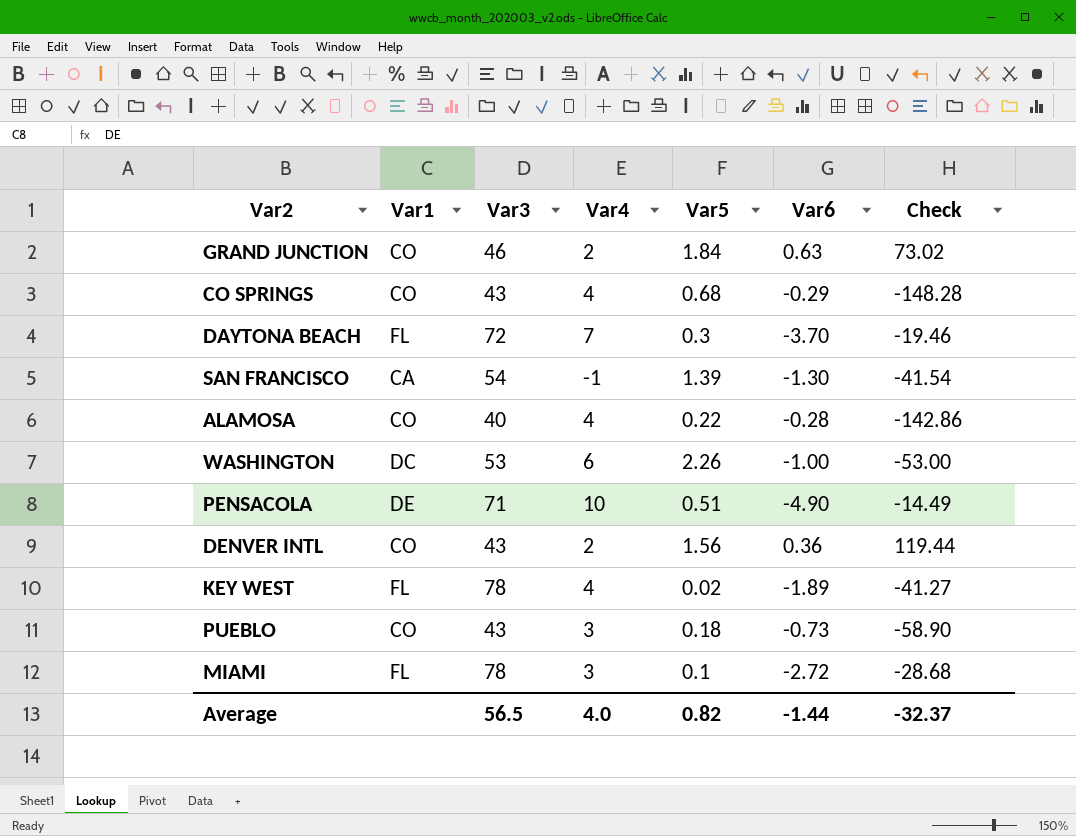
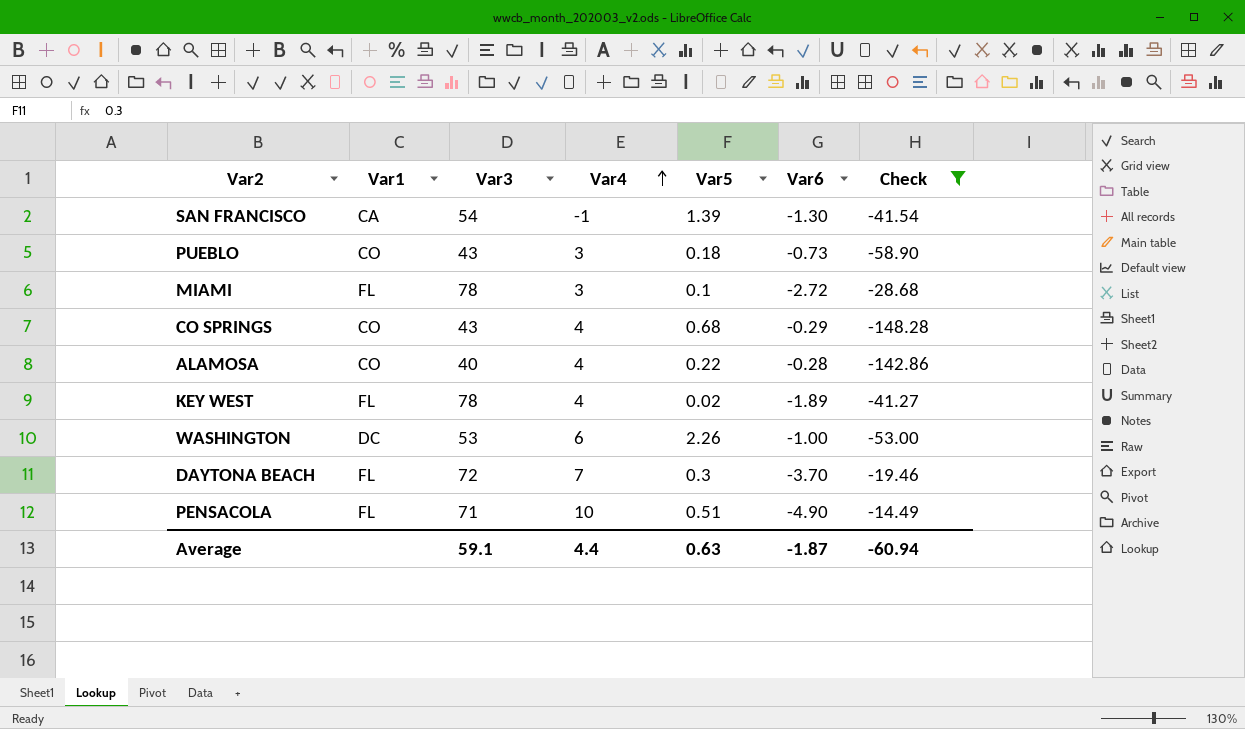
filter: none -> Check <= -14.49
row order: none -> Var4 ascending
PENSACOLA | Var1: DE -> FL
Average | Var3: 56.5 -> 59.1
Average | Var4: 4.0 -> 4.4
Average | Var5: 0.82 -> 0.63
Average | Var6: -1.44 -> -1.87
Average | Check: -32.37 -> -60.94

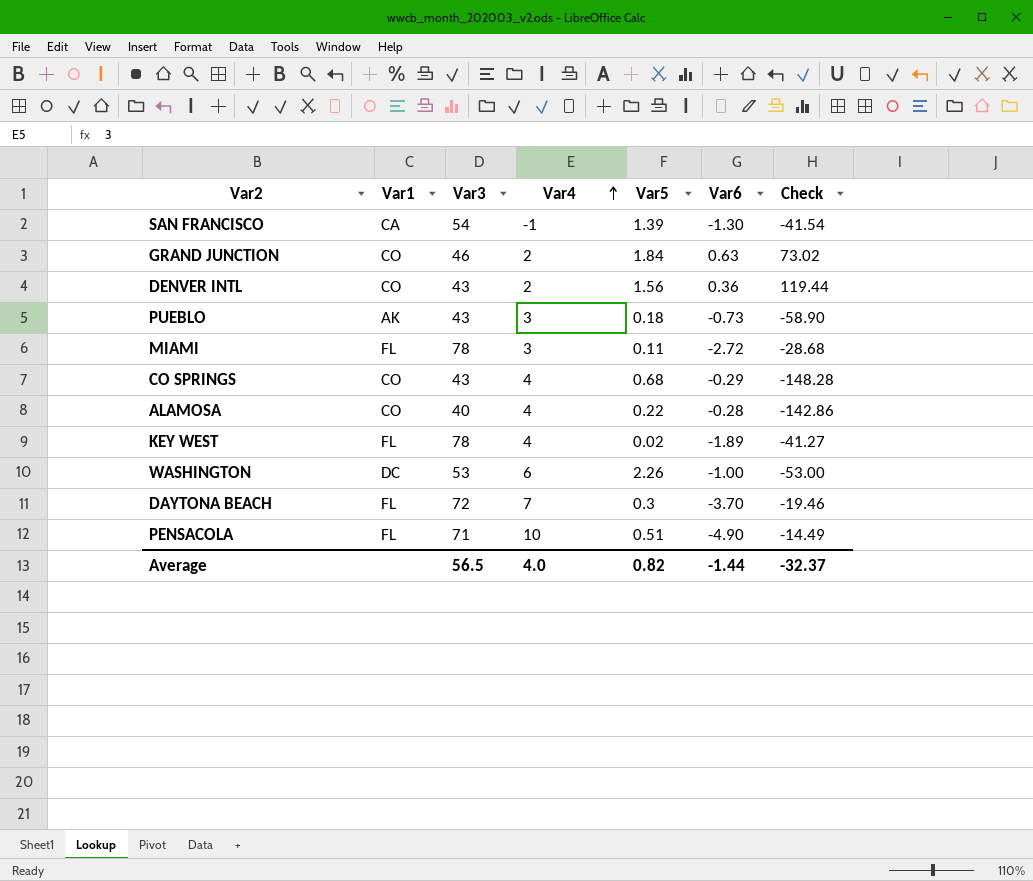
filter: Check <= -14.49 -> none
PUEBLO | Var1: CO -> AK
MIAMI | Var5: 0.1 -> 0.11
Average | Var3: 59.1 -> 56.5
Average | Var4: 4.4 -> 4.0
Average | Var5: 0.63 -> 0.82
Average | Var6: -1.87 -> -1.44
Average | Check: -60.94 -> -32.37

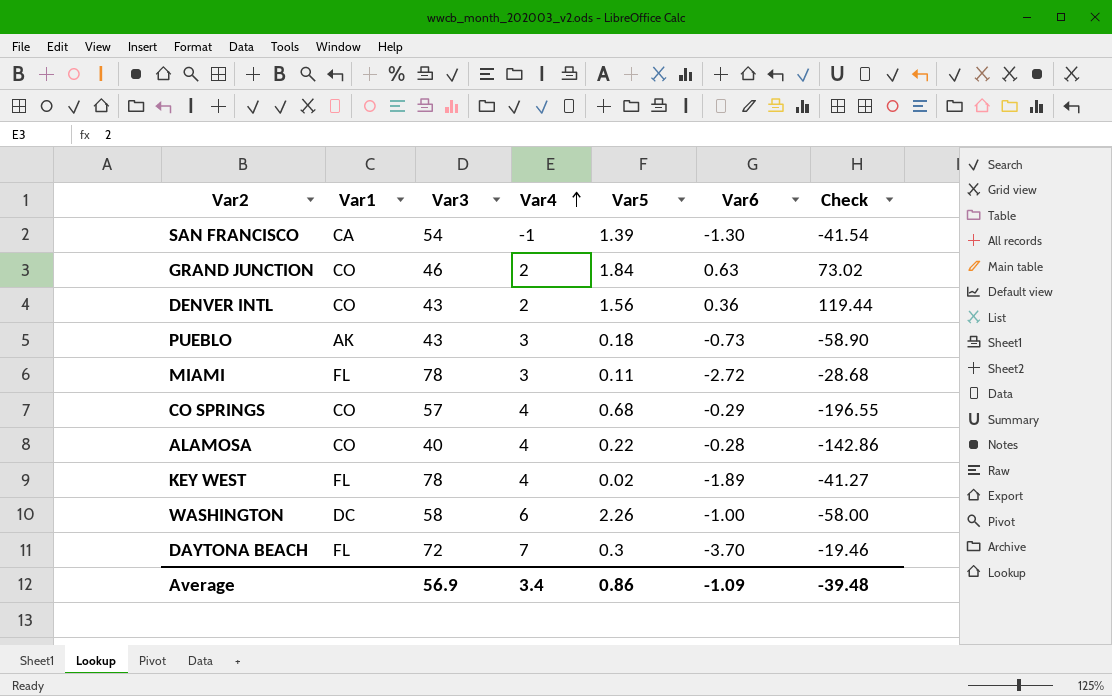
row PENSACOLA: FL | 71 | 10 | 0.51 | -4.90 | -14.49 -> none
CO SPRINGS | Var3: 43 -> 57
CO SPRINGS | Check: -148.28 -> -196.55
WASHINGTON | Var3: 53 -> 58
WASHINGTON | Check: -53.00 -> -58.00
Average | Var3: 56.5 -> 56.9
Average | Var4: 4.0 -> 3.4
Average | Var5: 0.82 -> 0.86
Average | Var6: -1.44 -> -1.09
Average | Check: -32.37 -> -39.48

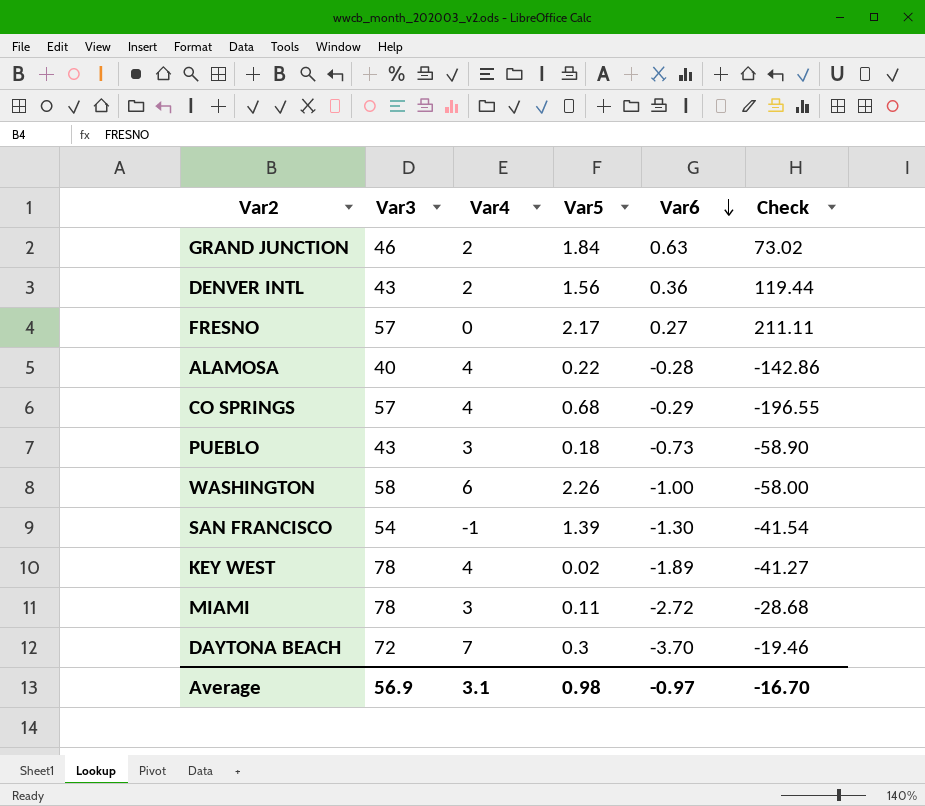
row order: Var4 ascending -> Var6 descending
column Var1 | position: 2 -> none
row FRESNO: none -> 57 | 0 | 2.17 | 0.27 | 211.11
Average | Var4: 3.4 -> 3.1
Average | Var5: 0.86 -> 0.98
Average | Var6: -1.09 -> -0.97
Average | Check: -39.48 -> -16.70

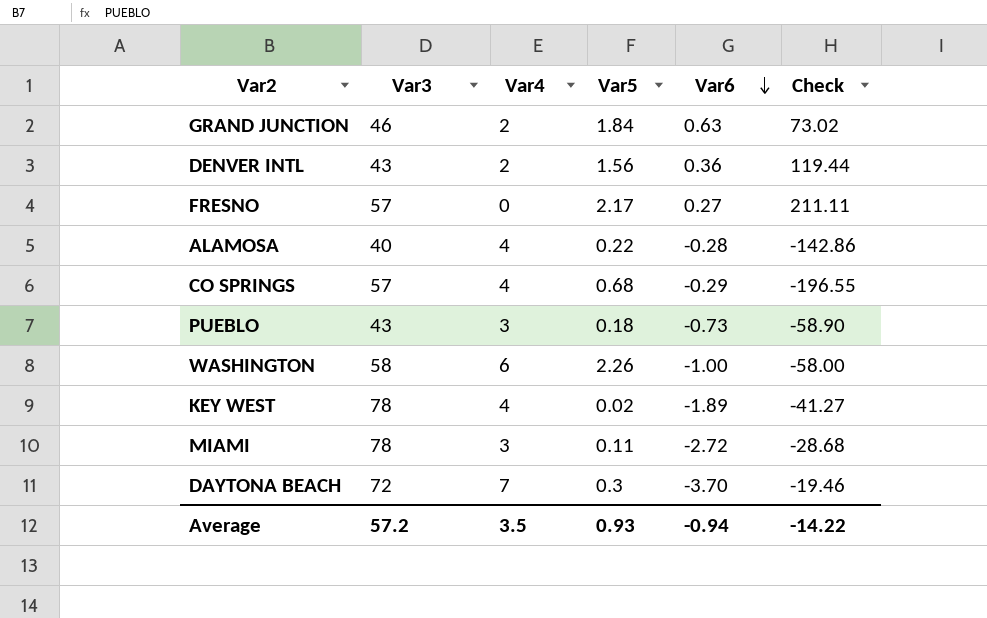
row SAN FRANCISCO: 54 | -1 | 1.39 | -1.30 | -41.54 -> none
Average | Var3: 56.9 -> 57.2
Average | Var4: 3.1 -> 3.5
Average | Var5: 0.98 -> 0.93
Average | Var6: -0.97 -> -0.94
Average | Check: -16.70 -> -14.22

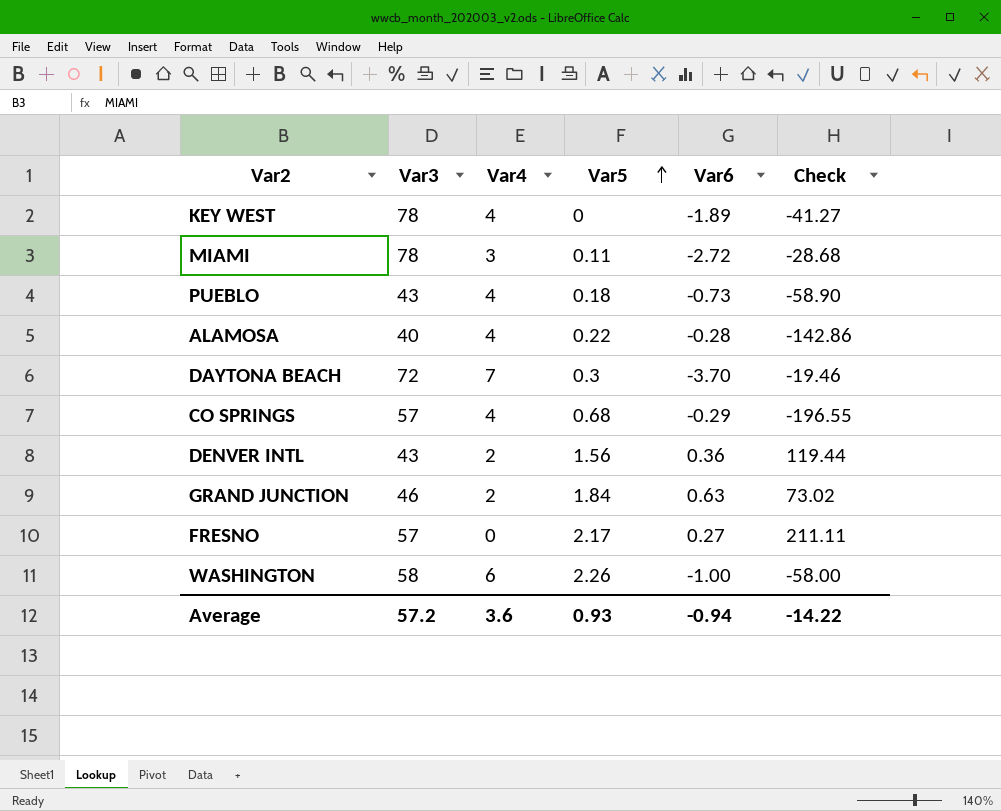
row order: Var6 descending -> Var5 ascending
KEY WEST | Var5: 0.02 -> 0
PUEBLO | Var4: 3 -> 4
Average | Var4: 3.5 -> 3.6

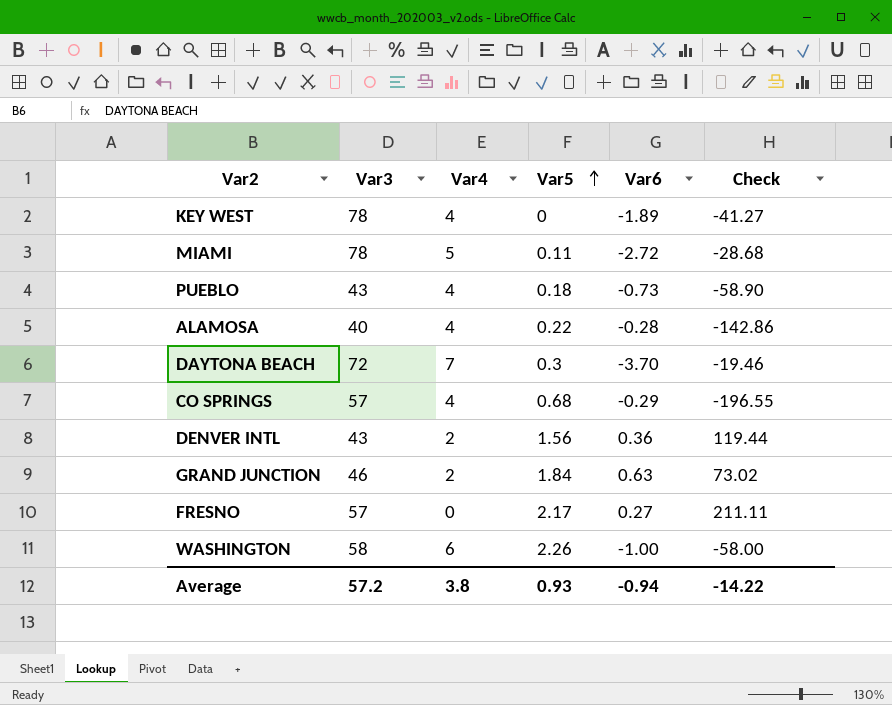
MIAMI | Var4: 3 -> 5
Average | Var4: 3.6 -> 3.8

